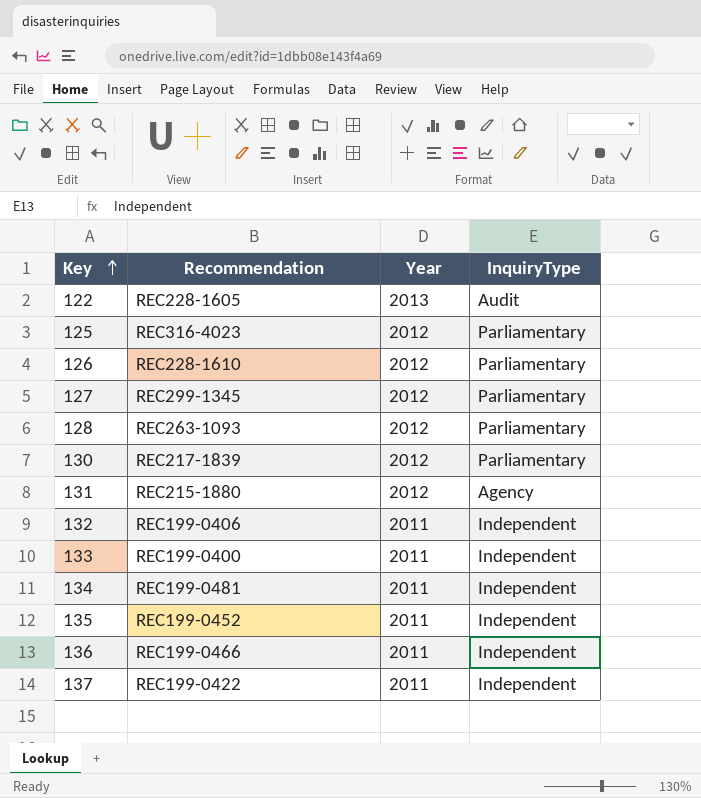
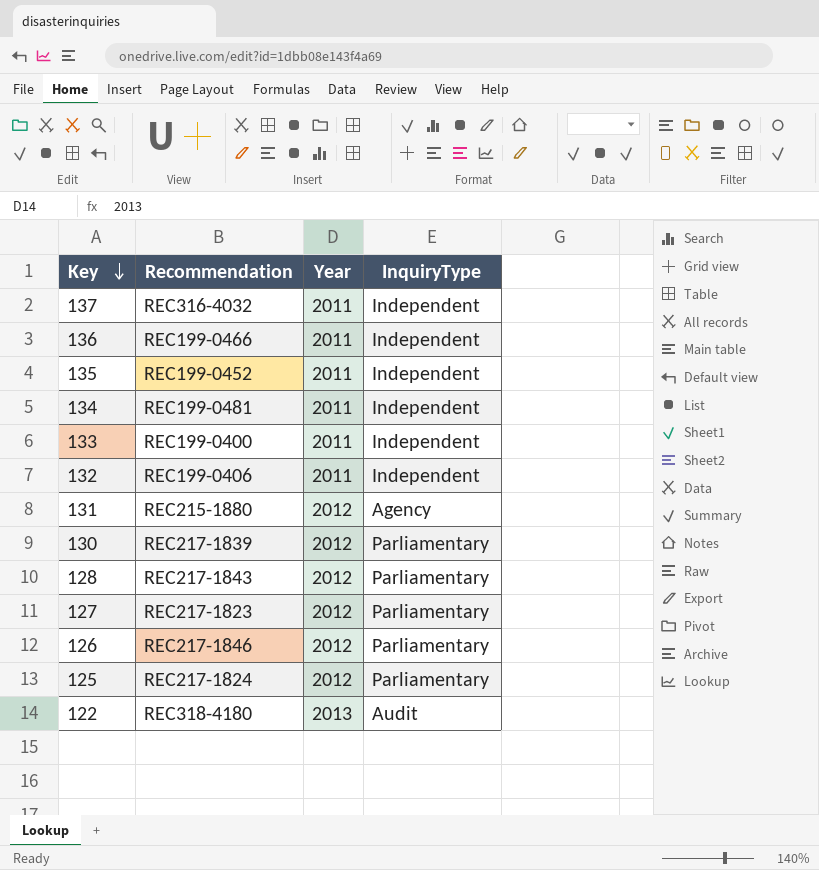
row order: Key ascending -> Key descending
137 | Recommendation: REC199-0422 -> REC316-4032
128 | Recommendation: REC263-1093 -> REC217-1843
127 | Recommendation: REC299-1345 -> REC217-1823
126 | Recommendation: REC228-1610 -> REC217-1846
125 | Recommendation: REC316-4023 -> REC217-1824
122 | Recommendation: REC228-1605 -> REC318-4180

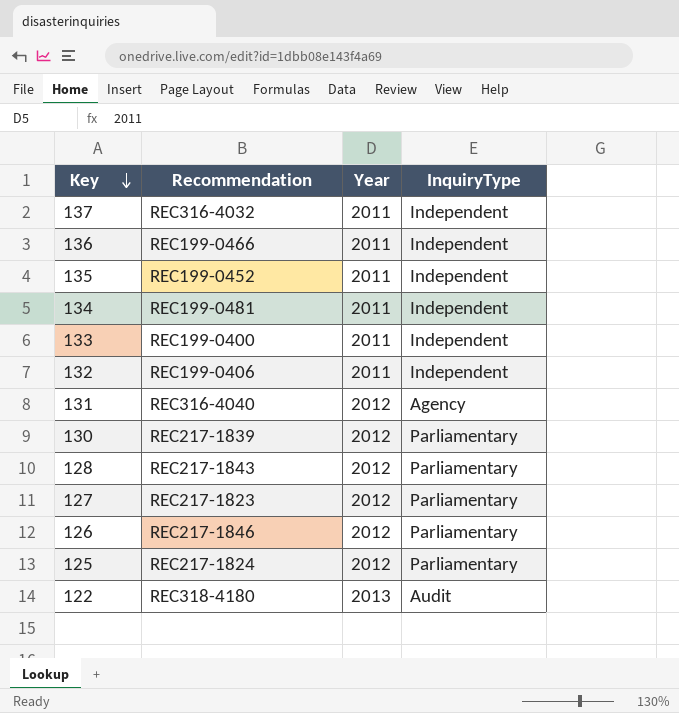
131 | Recommendation: REC215-1880 -> REC316-4040

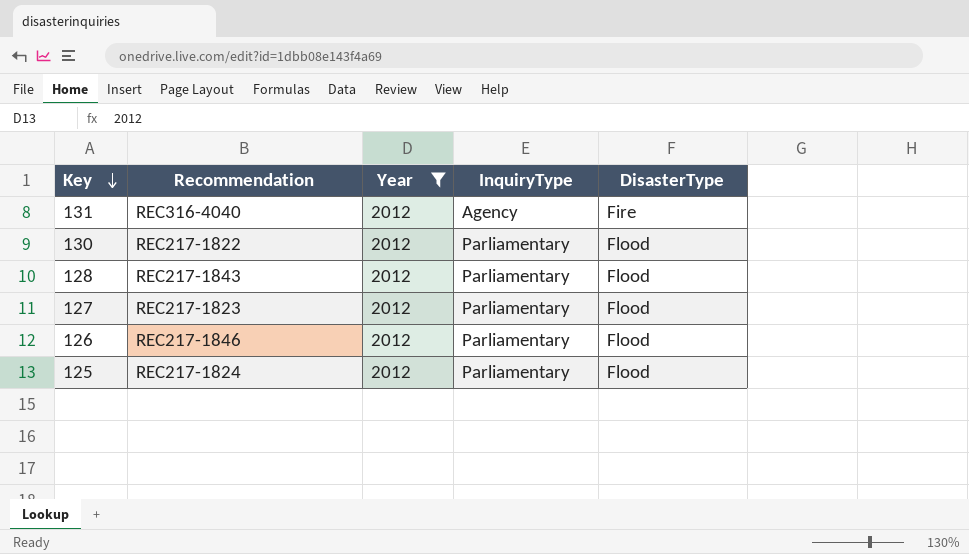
filter: none -> Year = 2012
column DisasterType | position: none -> 5
130 | Recommendation: REC217-1839 -> REC217-1822

